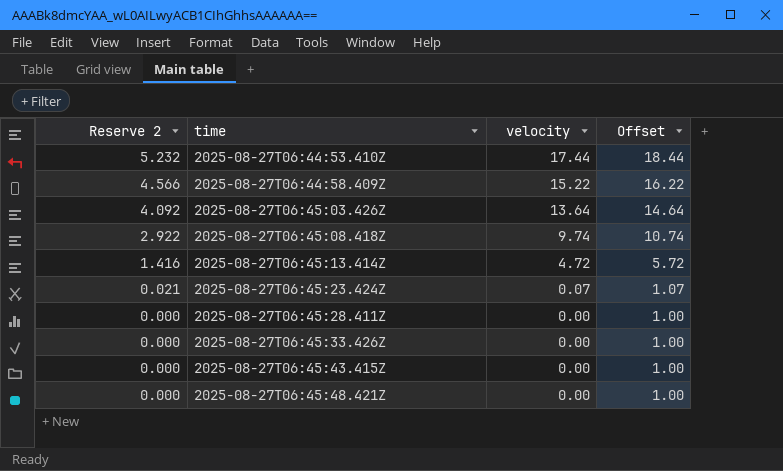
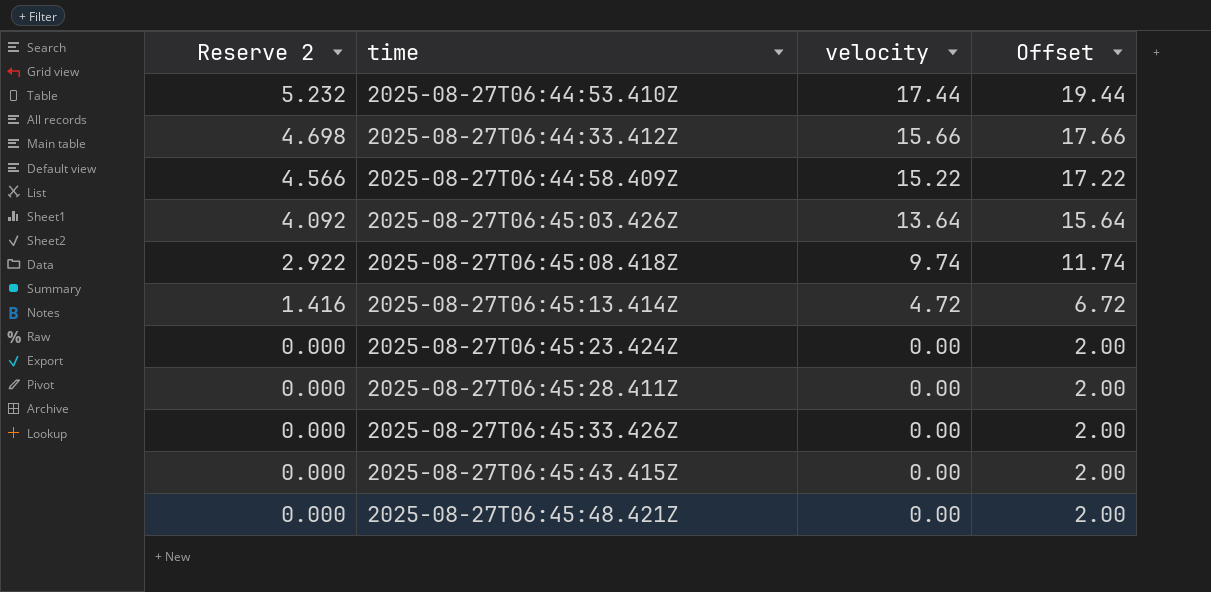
column Offset | formula: [velocity] + 1 -> [velocity] + 2
row 2025-08-27T06:44:33.412Z: none -> 4.698 | 15.66 | 17.66
2025-08-27T06:45:23.424Z | Reserve 2: 0.021 -> 0.000
2025-08-27T06:45:23.424Z | velocity: 0.07 -> 0.00

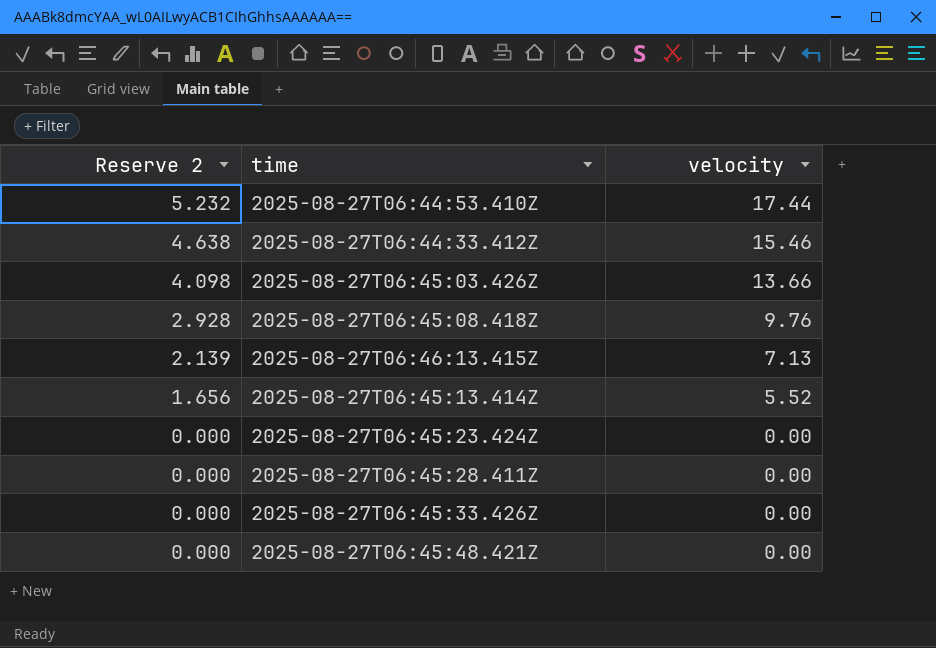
column Offset | formula: [velocity] + 2 -> none
row 2025-08-27T06:44:58.409Z: 4.566 | 15.22 | 17.22 -> none
row 2025-08-27T06:45:43.415Z: 0.000 | 0.00 | 2.00 -> none
2025-08-27T06:44:33.412Z | Reserve 2: 4.698 -> 4.638
2025-08-27T06:44:33.412Z | velocity: 15.66 -> 15.46
2025-08-27T06:45:03.426Z | Reserve 2: 4.092 -> 4.098
2025-08-27T06:45:03.426Z | velocity: 13.64 -> 13.66
2025-08-27T06:45:08.418Z | Reserve 2: 2.922 -> 2.928
2025-08-27T06:45:08.418Z | velocity: 9.74 -> 9.76
row 2025-08-27T06:46:13.415Z: none -> 2.139 | 7.13
2025-08-27T06:45:13.414Z | Reserve 2: 1.416 -> 1.656
2025-08-27T06:45:13.414Z | velocity: 4.72 -> 5.52

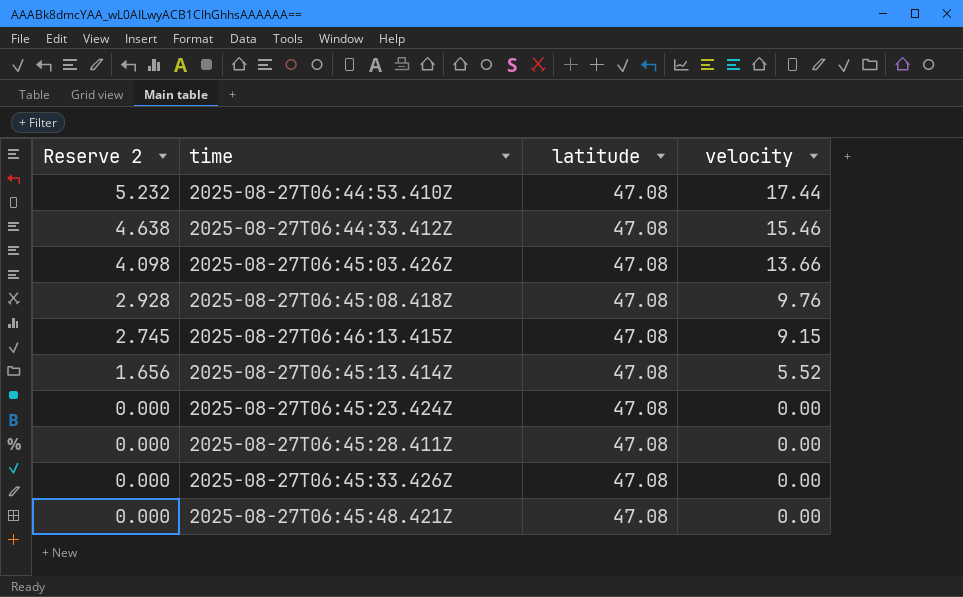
column latitude | position: none -> 3
2025-08-27T06:46:13.415Z | Reserve 2: 2.139 -> 2.745
2025-08-27T06:46:13.415Z | velocity: 7.13 -> 9.15

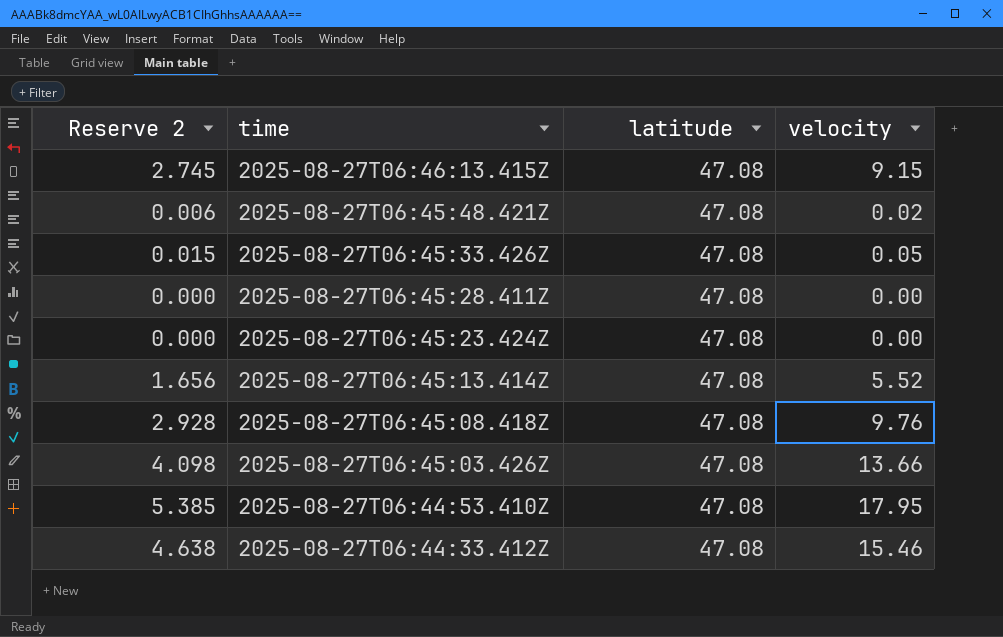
row order: Reserve 2 descending -> time descending
2025-08-27T06:45:48.421Z | Reserve 2: 0.000 -> 0.006
2025-08-27T06:45:48.421Z | velocity: 0.00 -> 0.02
2025-08-27T06:45:33.426Z | Reserve 2: 0.000 -> 0.015
2025-08-27T06:45:33.426Z | velocity: 0.00 -> 0.05
2025-08-27T06:44:53.410Z | Reserve 2: 5.232 -> 5.385
2025-08-27T06:44:53.410Z | velocity: 17.44 -> 17.95

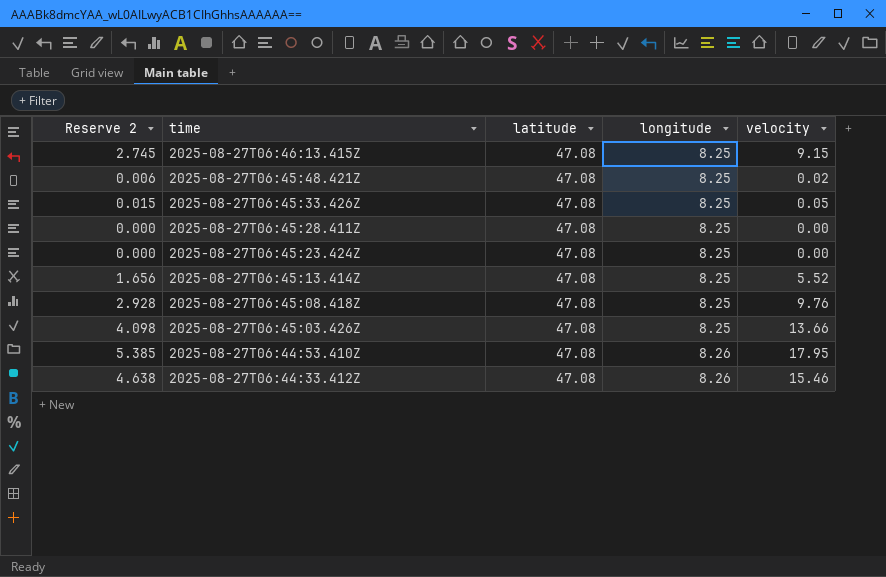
column longitude | position: none -> 4

